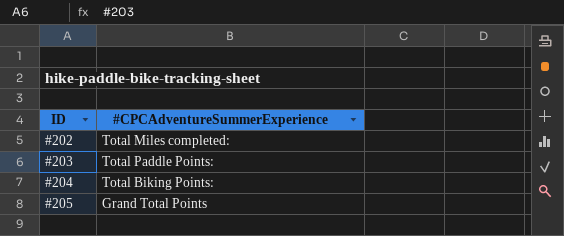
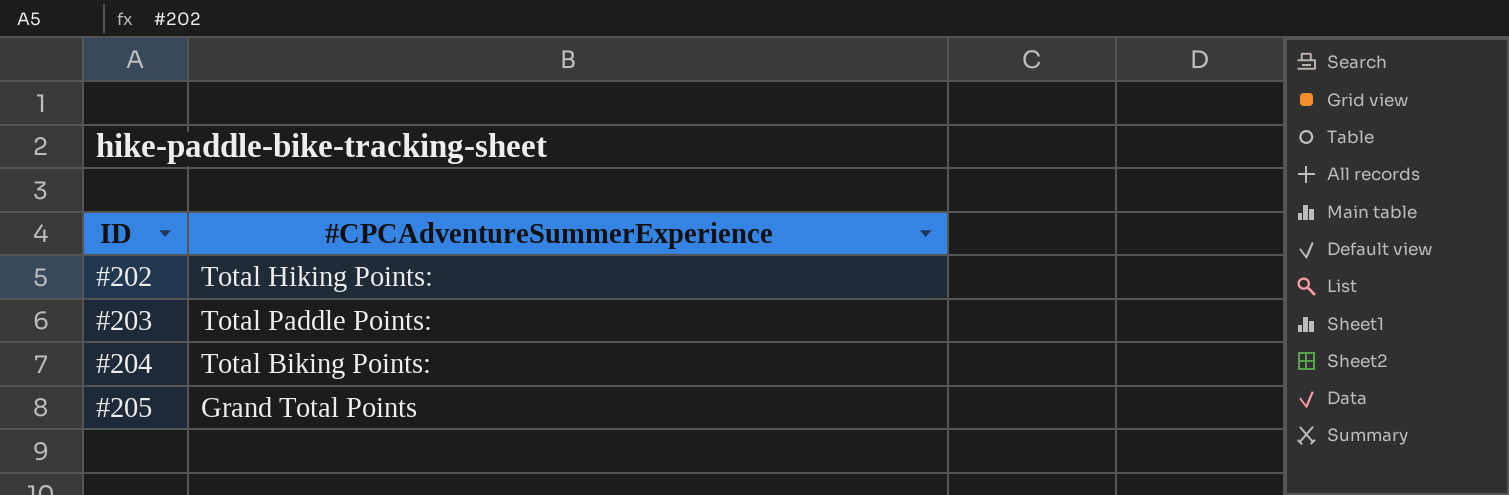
#202 | #CPCAdventureSummerExperience: Total Miles completed: -> Total Hiking Points:

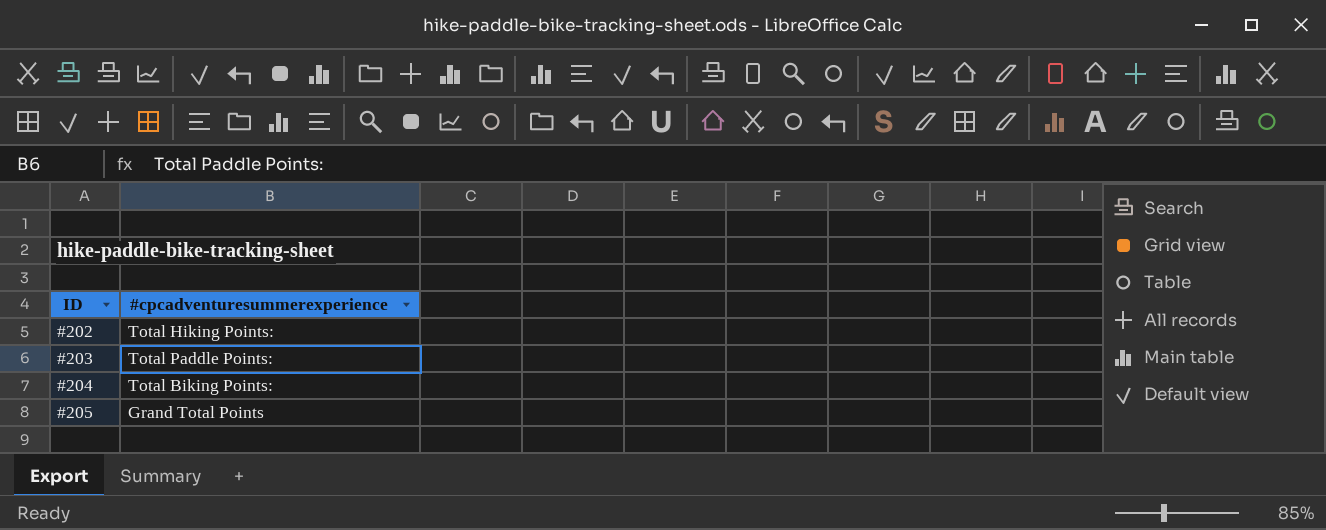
column name: #CPCAdventureSummerExperience -> #cpcadventuresummerexperience

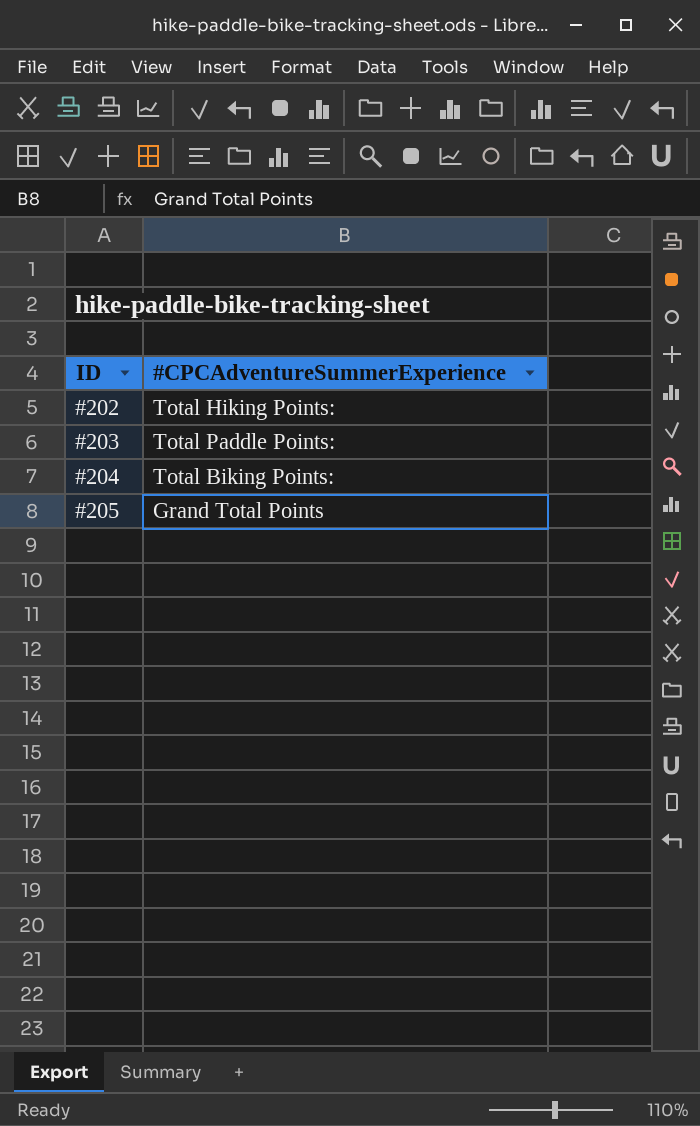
column name: #cpcadventuresummerexperience -> #CPCAdventureSummerExperience

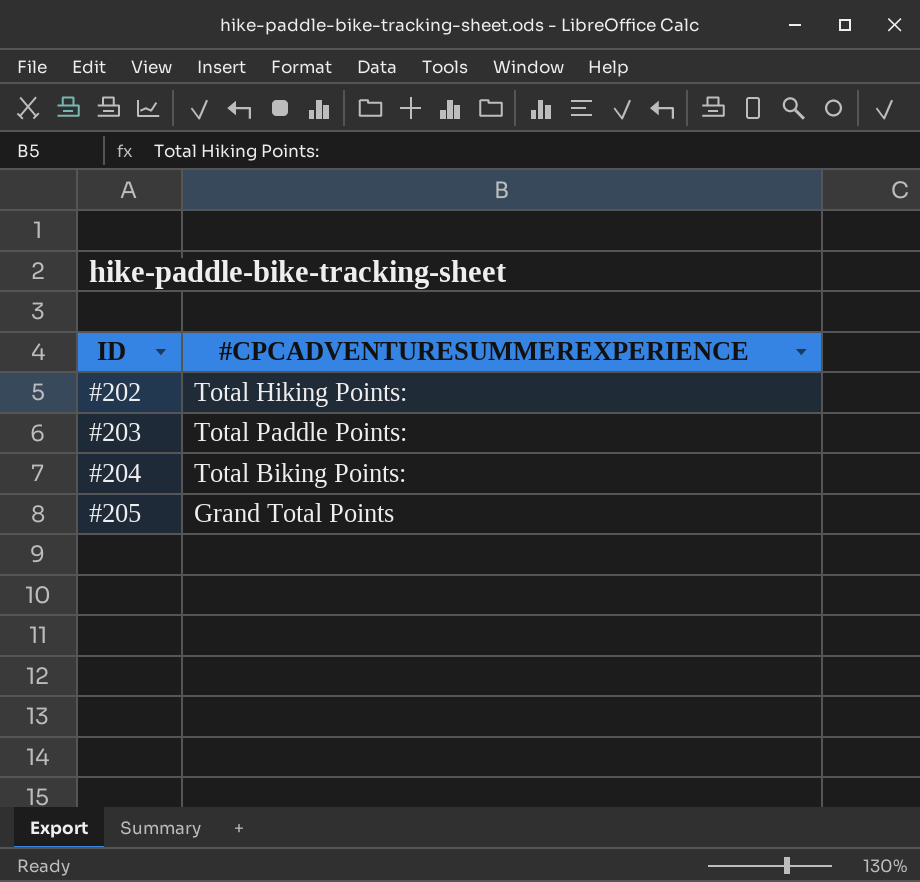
column name: #CPCAdventureSummerExperience -> #CPCADVENTURESUMMEREXPERIENCE

